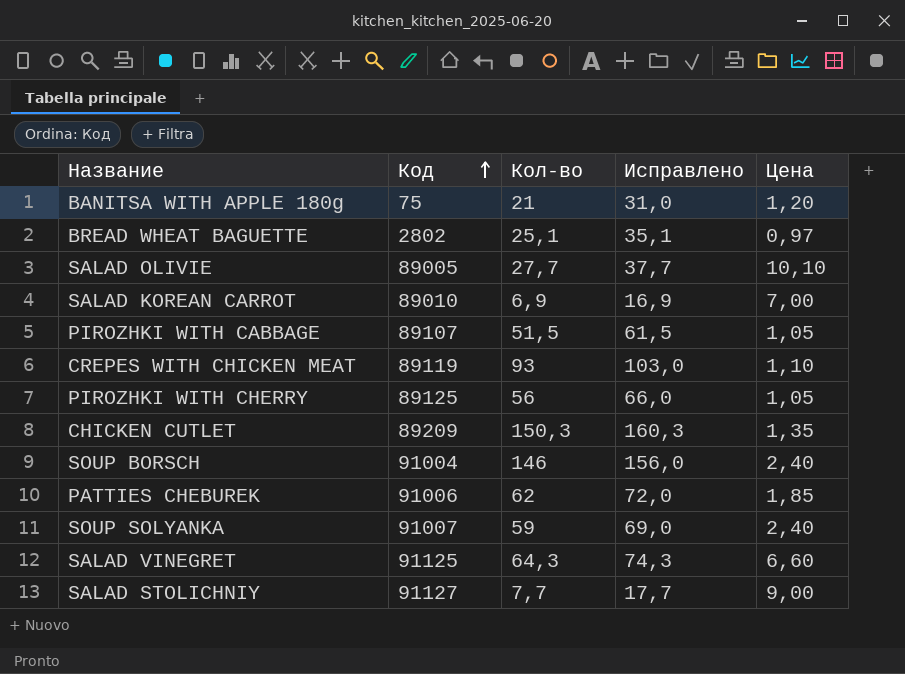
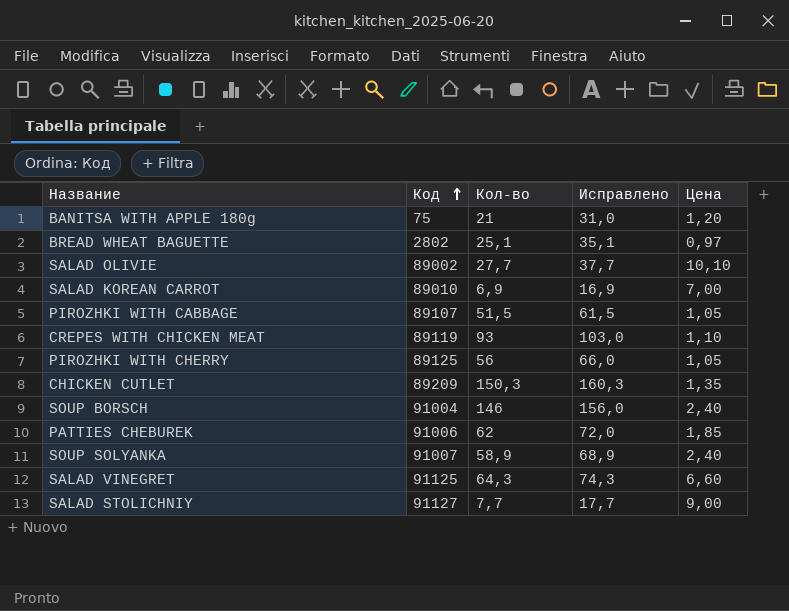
SALAD OLIVIE | Код: 89005 -> 89002
SOUP SOLYANKA | Кол-во: 59 -> 58,9
SOUP SOLYANKA | Исправлено: 69,0 -> 68,9

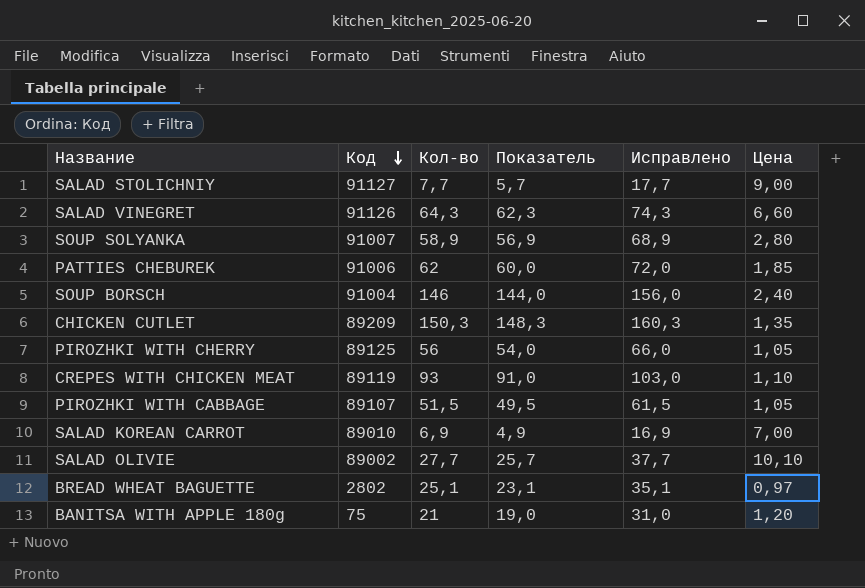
row order: Код ascending -> Код descending
column Показатель | formula: none -> [Кол-во] - 2
SALAD VINEGRET | Код: 91125 -> 91126
SOUP SOLYANKA | Цена: 2,40 -> 2,80

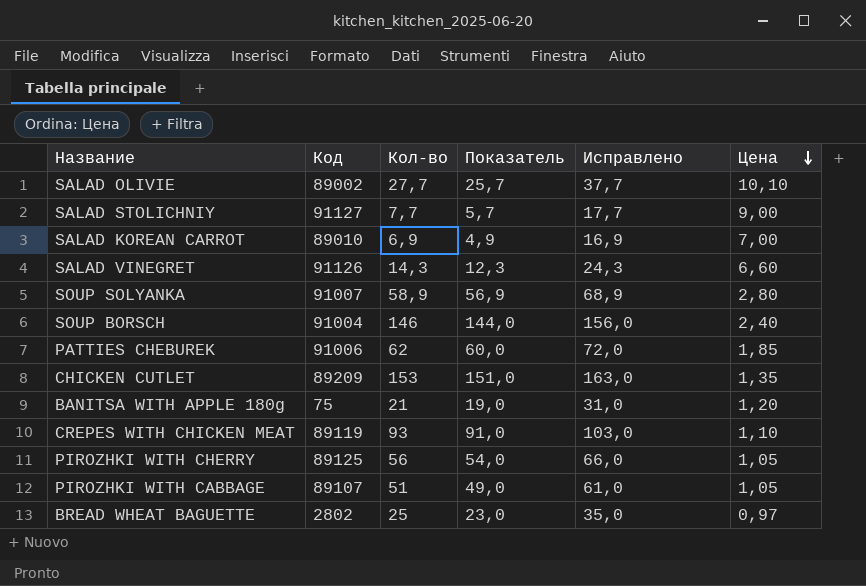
row order: Код descending -> Цена descending
SALAD VINEGRET | Кол-во: 64,3 -> 14,3
SALAD VINEGRET | Показатель: 62,3 -> 12,3
SALAD VINEGRET | Исправлено: 74,3 -> 24,3
CHICKEN CUTLET | Кол-во: 150,3 -> 153
CHICKEN CUTLET | Показатель: 148,3 -> 151,0
CHICKEN CUTLET | Исправлено: 160,3 -> 163,0
PIROZHKI WITH CABBAGE | Кол-во: 51,5 -> 51
PIROZHKI WITH CABBAGE | Показатель: 49,5 -> 49,0
PIROZHKI WITH CABBAGE | Исправлено: 61,5 -> 61,0
BREAD WHEAT BAGUETTE | Кол-во: 25,1 -> 25
BREAD WHEAT BAGUETTE | Показатель: 23,1 -> 23,0
BREAD WHEAT BAGUETTE | Исправлено: 35,1 -> 35,0

